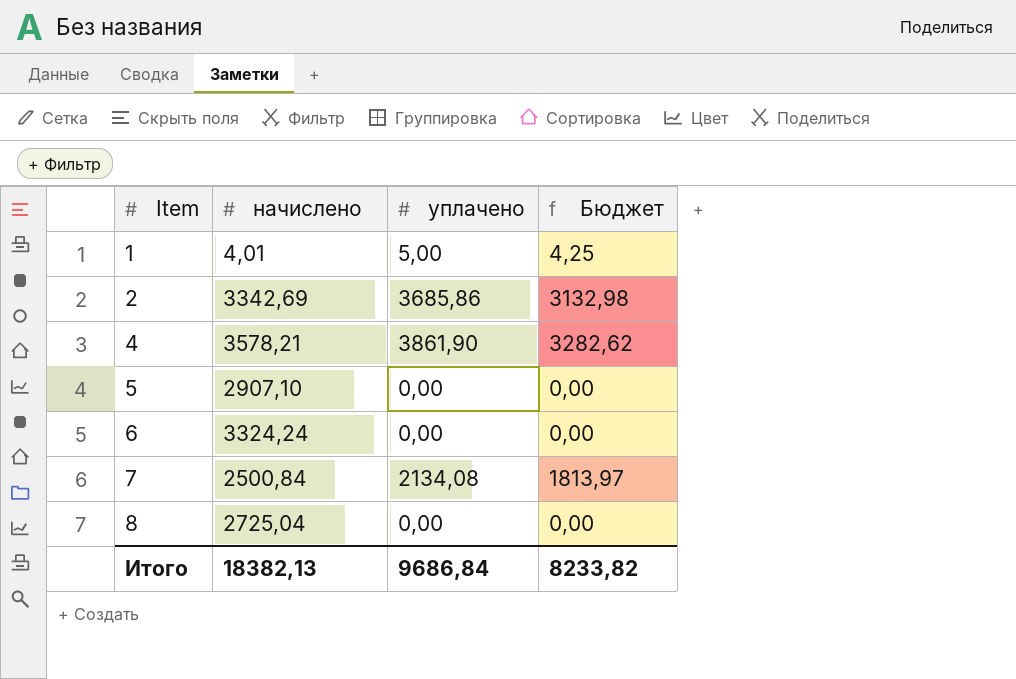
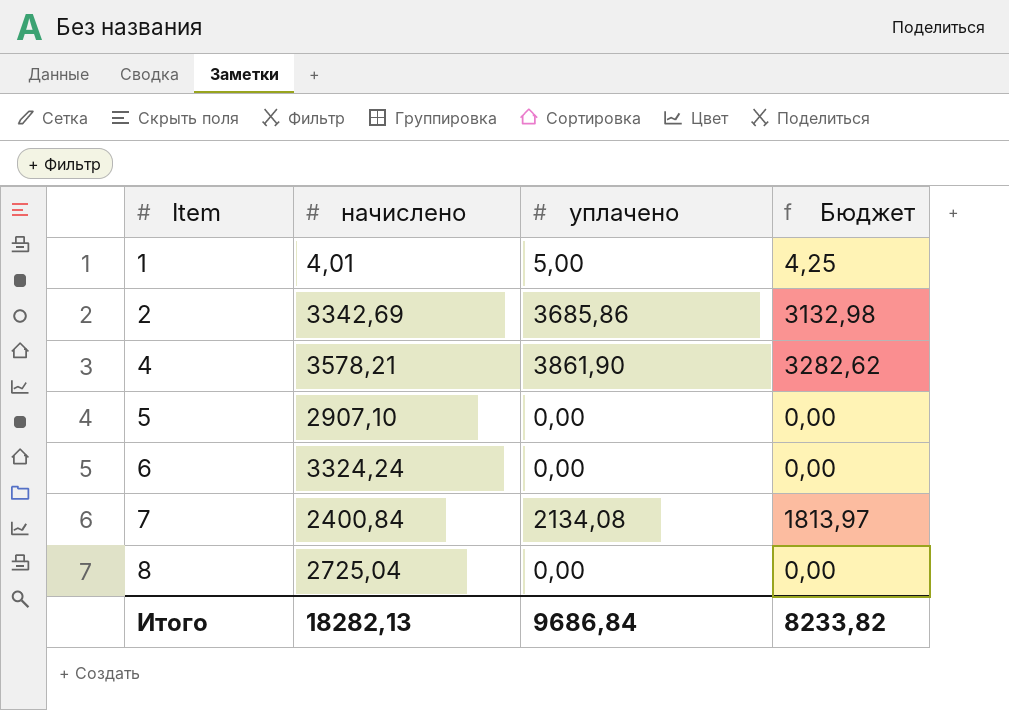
7 | начислено: 2500,84 -> 2400,84
Итого | начислено: 18382,13 -> 18282,13

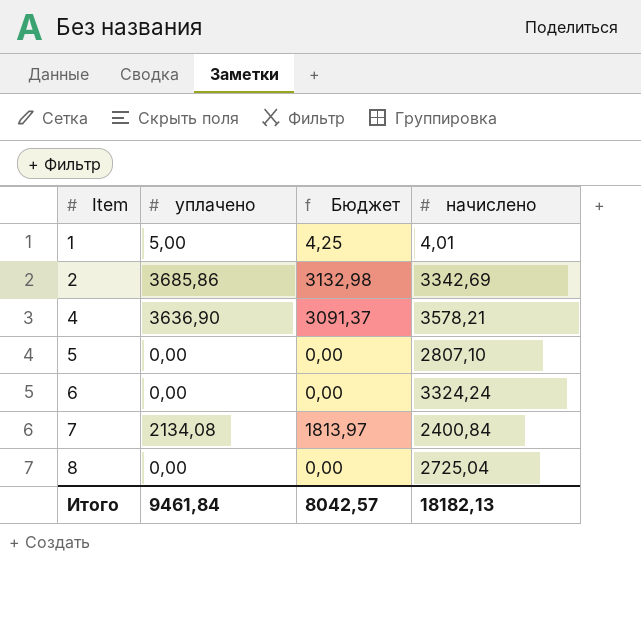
column начислено | position: 2 -> 4
4 | уплачено: 3861,90 -> 3636,90
4 | Бюджет: 3282,62 -> 3091,37
5 | начислено: 2907,10 -> 2807,10
Итого | уплачено: 9686,84 -> 9461,84
Итого | Бюджет: 8233,82 -> 8042,57
Итого | начислено: 18282,13 -> 18182,13

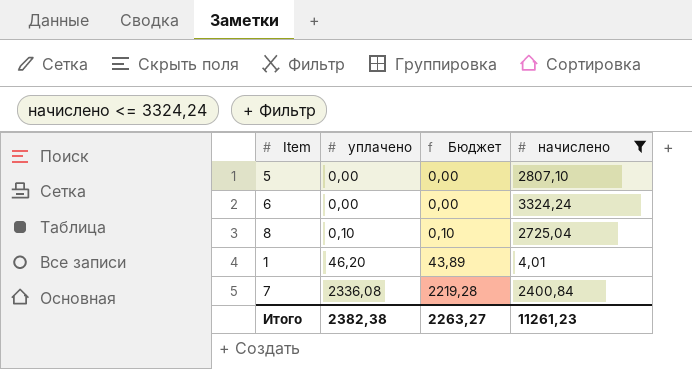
filter: none -> начислено <= 3324,24
row order: Item ascending -> уплачено ascending
column Бюджет | formula: [уплачено] * 0,85 -> [уплачено] * 0,95
8 | уплачено: 0,00 -> 0,10
1 | уплачено: 5,00 -> 46,20
7 | уплачено: 2134,08 -> 2336,08
Итого | уплачено: 9461,84 -> 2382,38
Итого | Бюджет: 8042,57 -> 2263,27
Итого | начислено: 18182,13 -> 11261,23

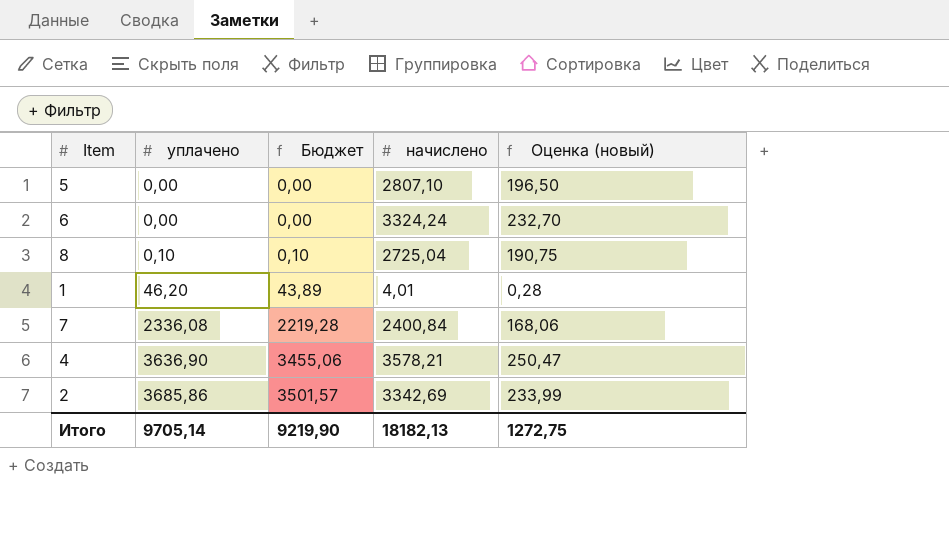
filter: начислено <= 3324,24 -> none
column Оценка (новый) | formula: none -> [начислено] * 0,07
Итого | уплачено: 2382,38 -> 9705,14
Итого | Бюджет: 2263,27 -> 9219,90
Итого | начислено: 11261,23 -> 18182,13

